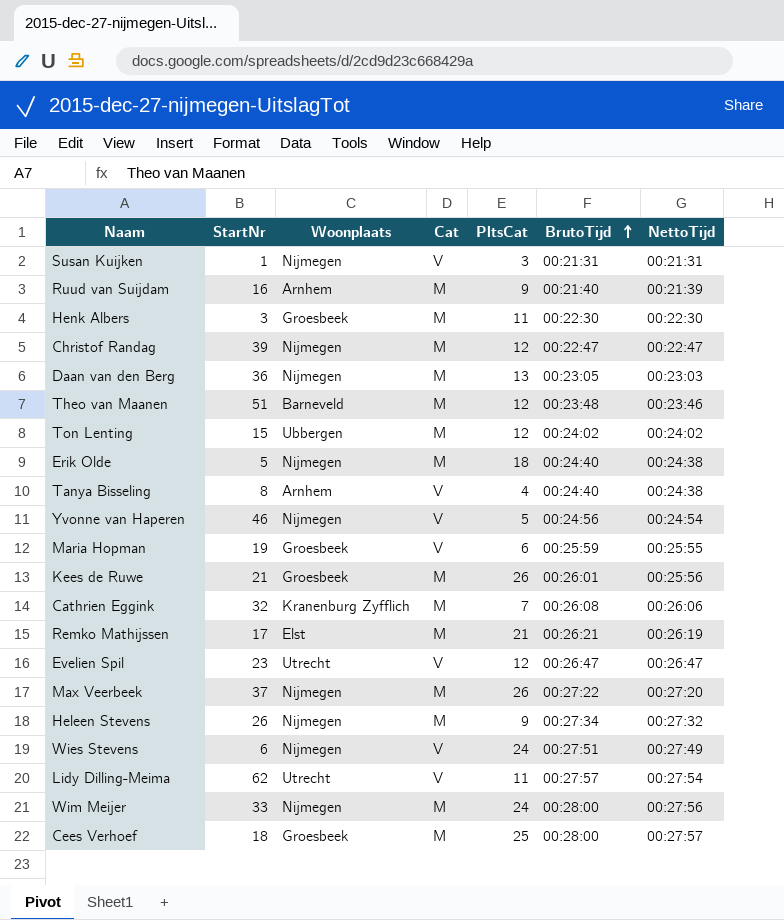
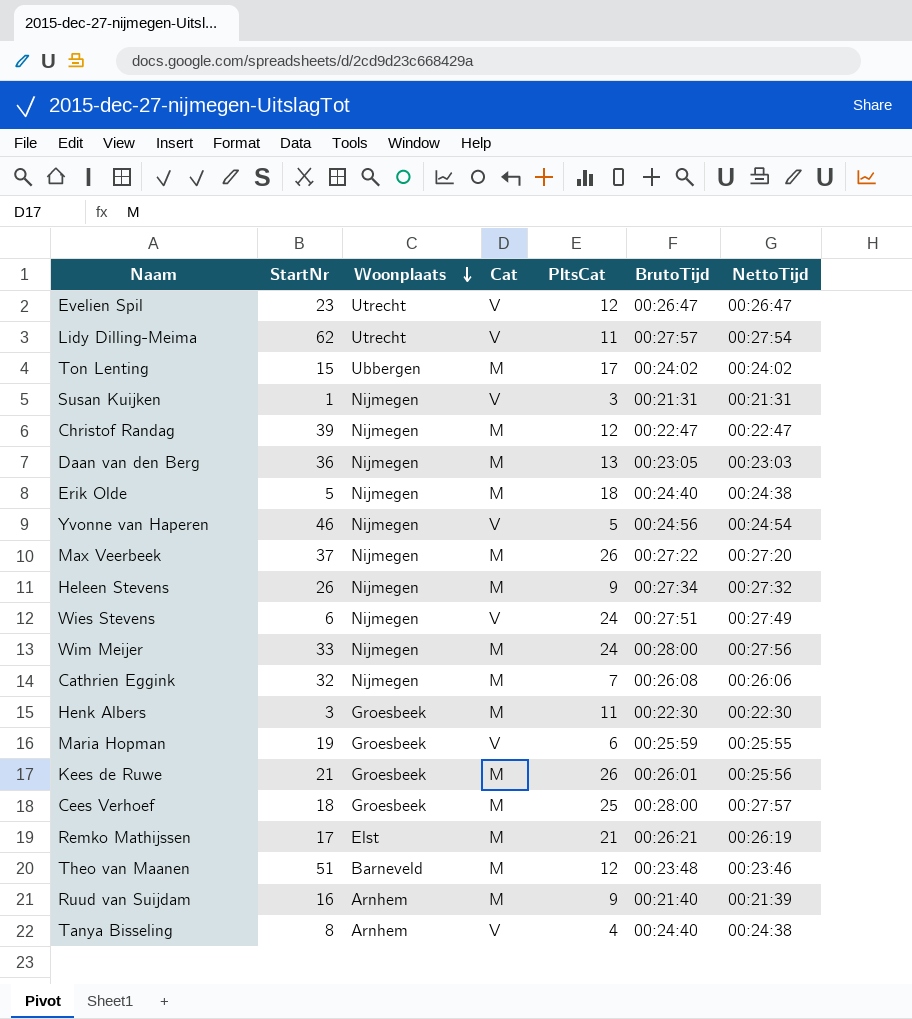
row order: BrutoTijd ascending -> Woonplaats descending
Ton Lenting | PltsCat: 12 -> 17
Cathrien Eggink | Woonplaats: Kranenburg Zyfflich -> Nijmegen

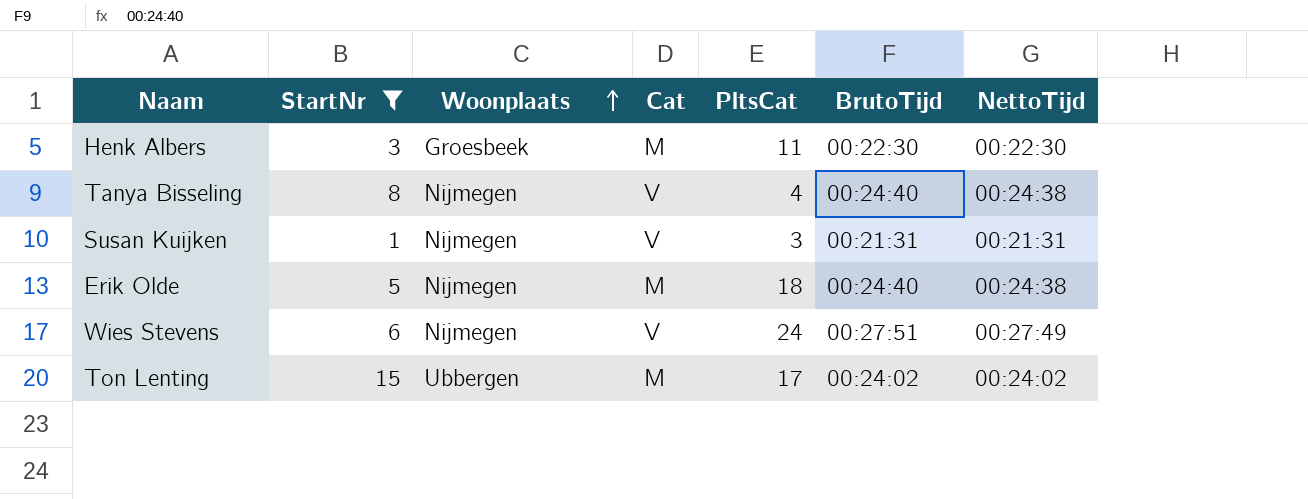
filter: none -> StartNr <= 15
row order: Woonplaats descending -> Woonplaats ascending
Tanya Bisseling | Woonplaats: Arnhem -> Nijmegen

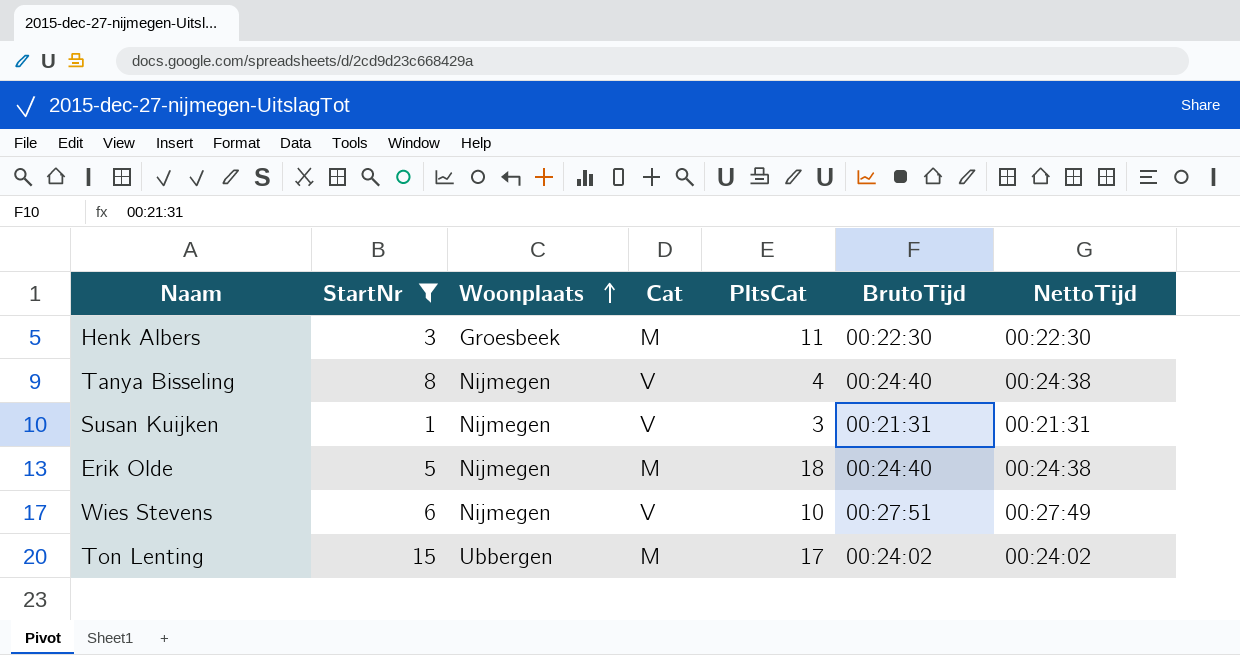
Wies Stevens | PltsCat: 24 -> 10

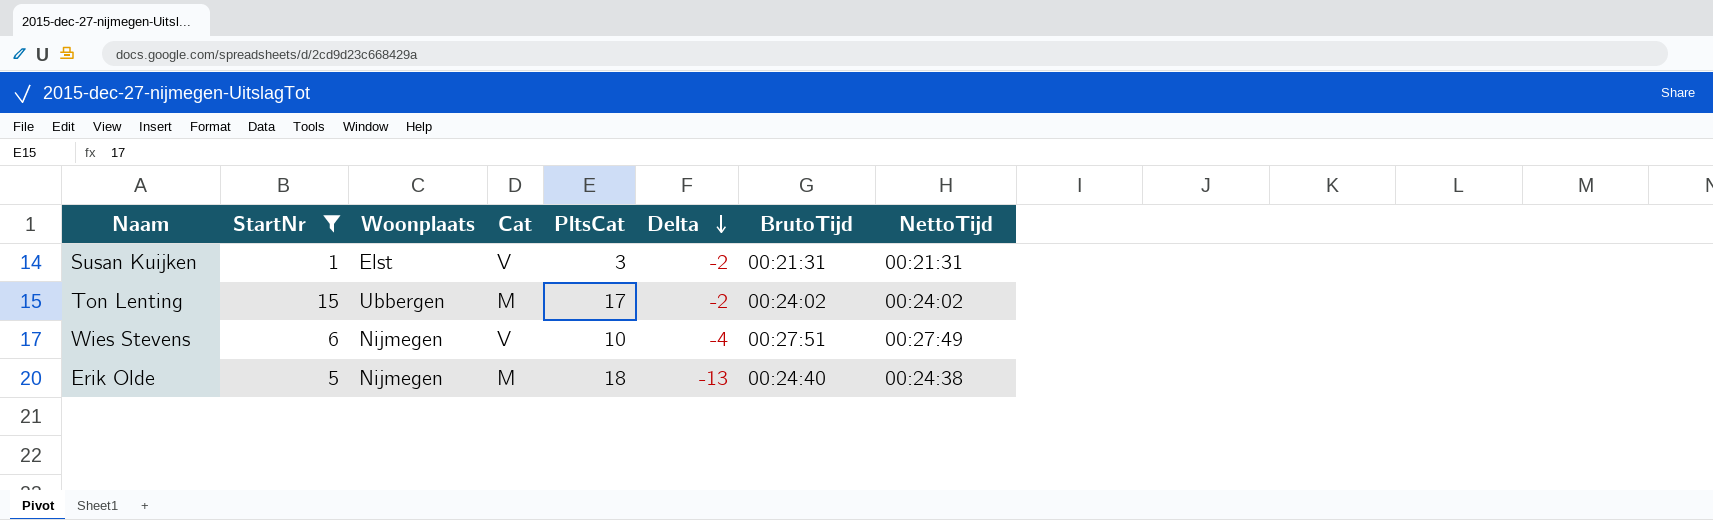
row order: Woonplaats ascending -> Delta descending
column Delta | formula: none -> [StartNr] - [PltsCat]
row Henk Albers: 3 | Groesbeek | M | 11 | 00:22:30 | 00:22:30 -> none
row Tanya Bisseling: 8 | Nijmegen | V | 4 | 00:24:40 | 00:24:38 -> none
Susan Kuijken | Woonplaats: Nijmegen -> Elst

